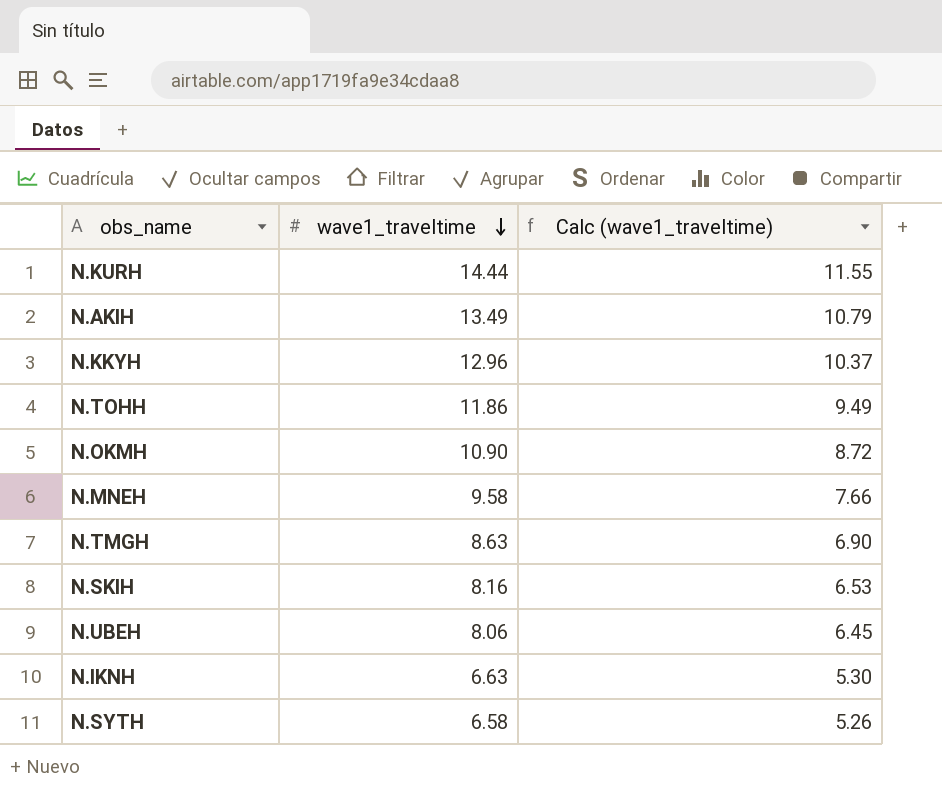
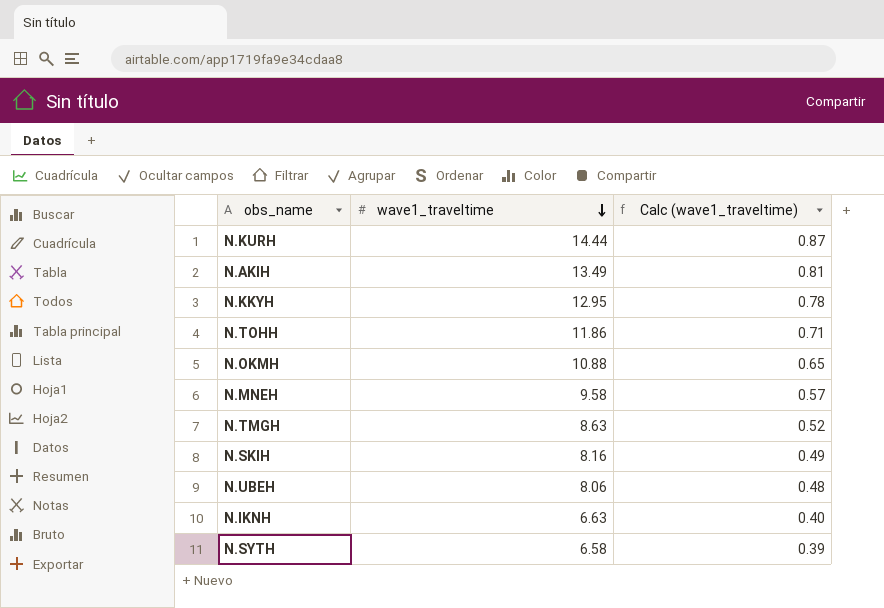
column Calc (wave1_traveltime) | formula: [wave1_traveltime] * 0.8 -> [wave1_traveltime] * 0.06
N.KKYH | wave1_traveltime: 12.96 -> 12.95
N.OKMH | wave1_traveltime: 10.90 -> 10.88

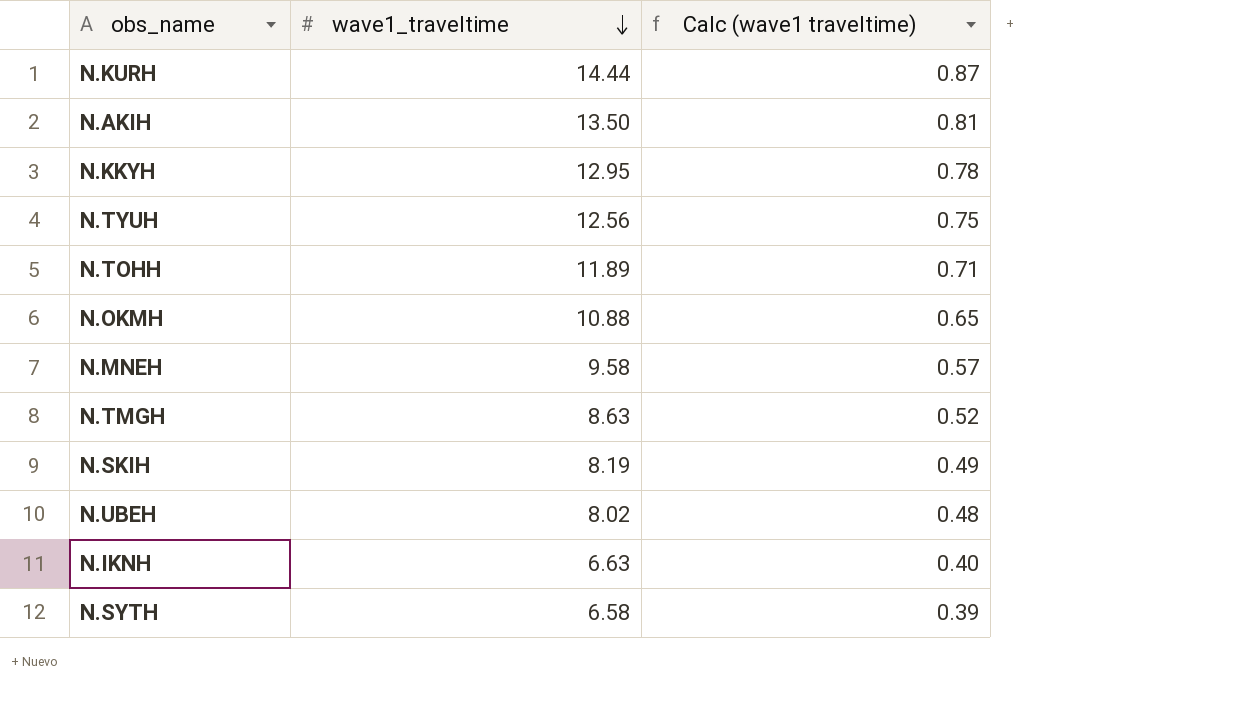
column name: Calc (wave1_traveltime) -> Calc (wave1 traveltime)
N.AKIH | wave1_traveltime: 13.49 -> 13.50
row N.TYUH: none -> 12.56 | 0.75
N.TOHH | wave1_traveltime: 11.86 -> 11.89
N.SKIH | wave1_traveltime: 8.16 -> 8.19
N.UBEH | wave1_traveltime: 8.06 -> 8.02

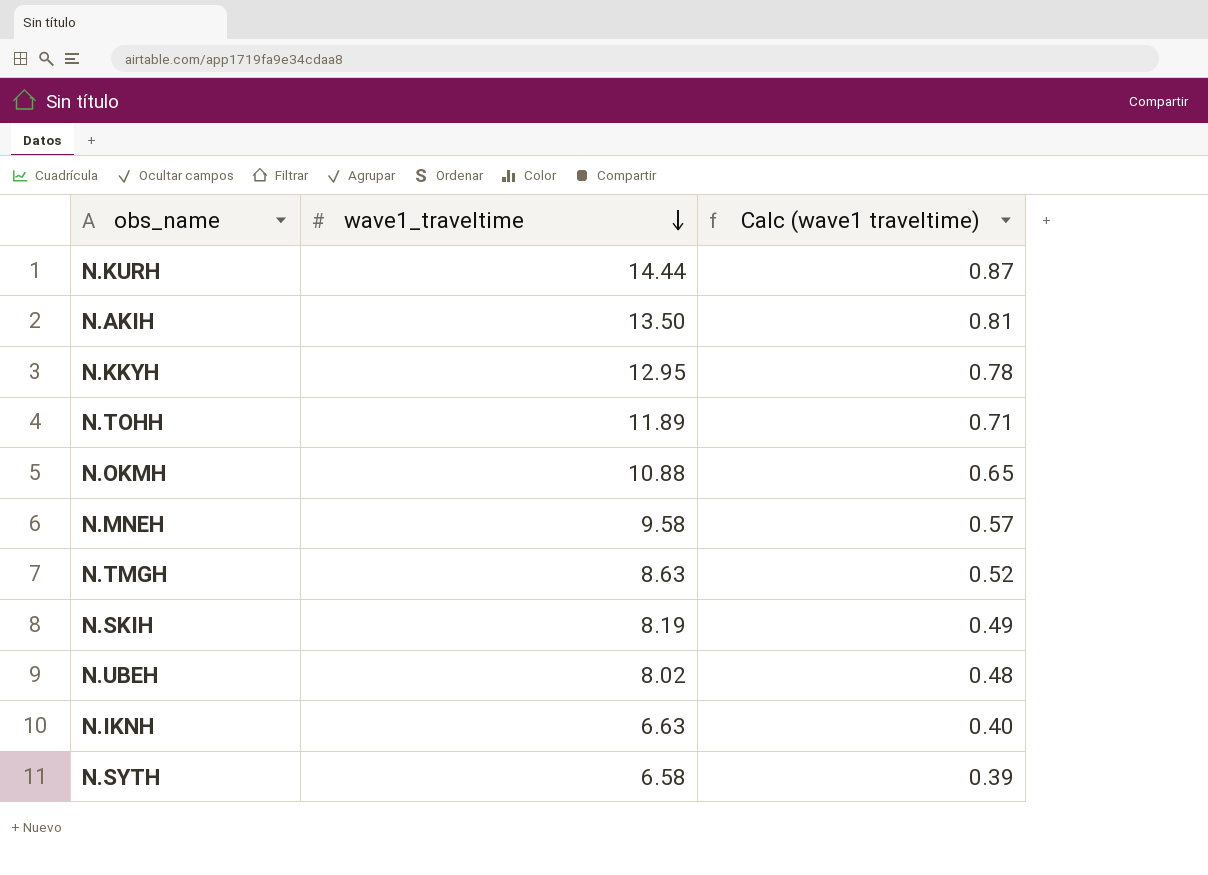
row N.TYUH: 12.56 | 0.75 -> none

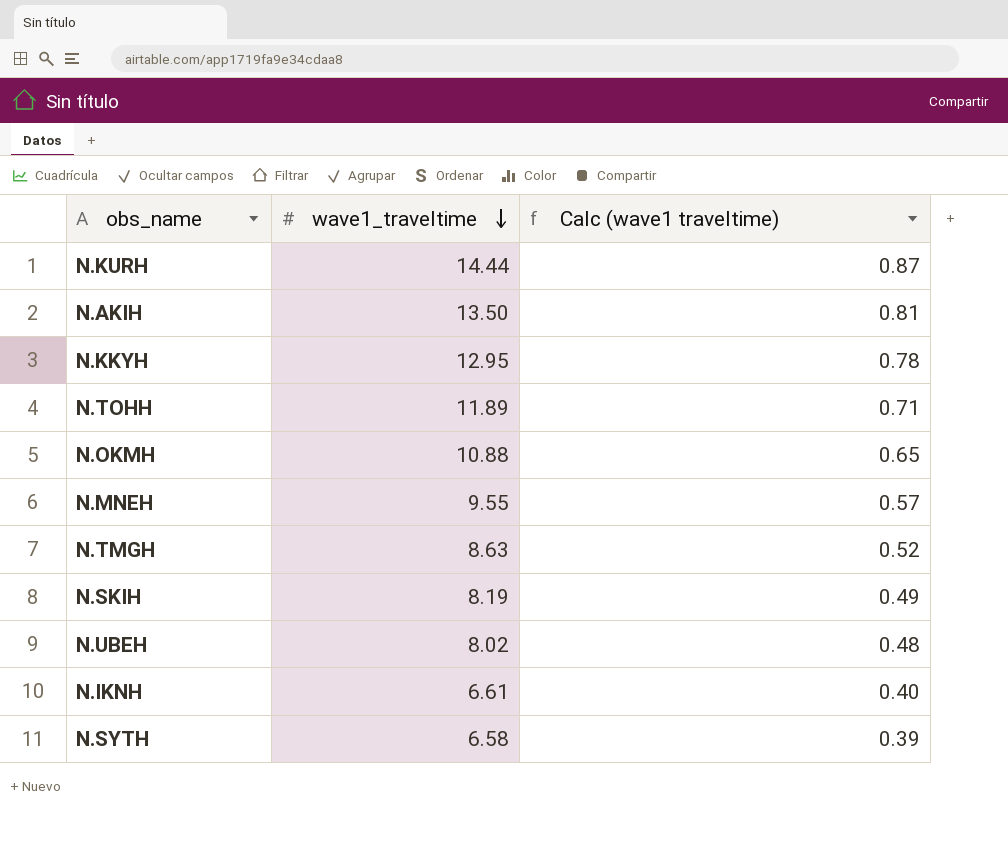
N.MNEH | wave1_traveltime: 9.58 -> 9.55
N.IKNH | wave1_traveltime: 6.63 -> 6.61

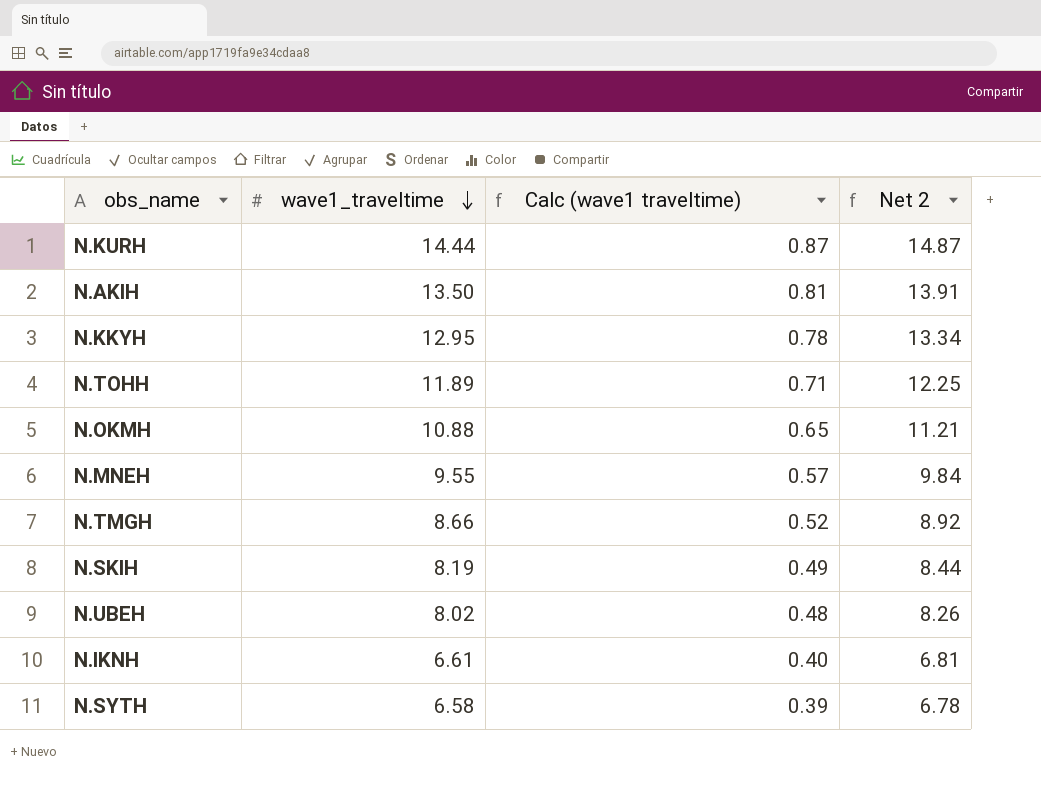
column Net 2 | formula: none -> [wave1_traveltime] * 1.03
N.TMGH | wave1_traveltime: 8.63 -> 8.66

